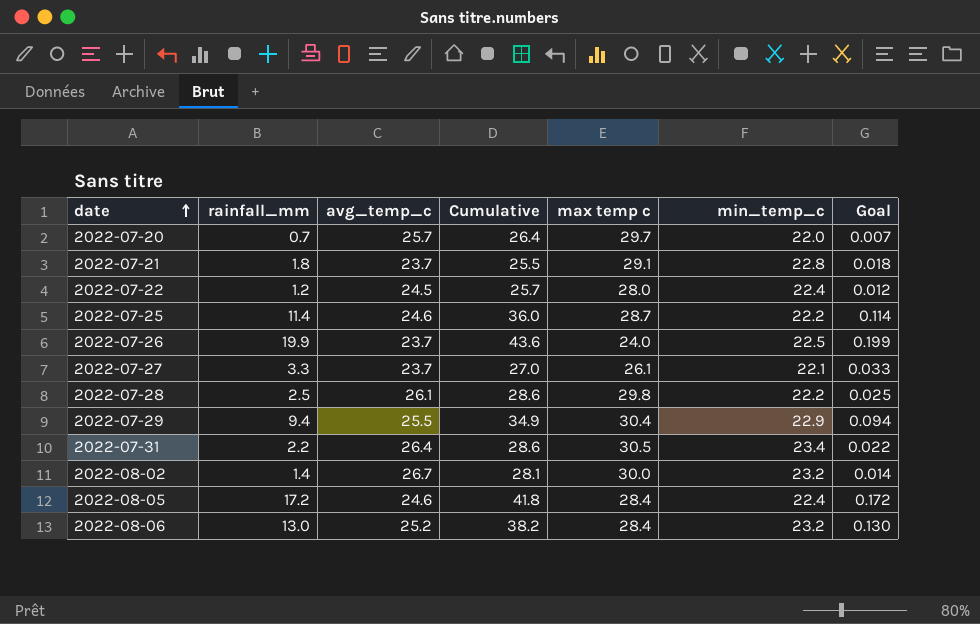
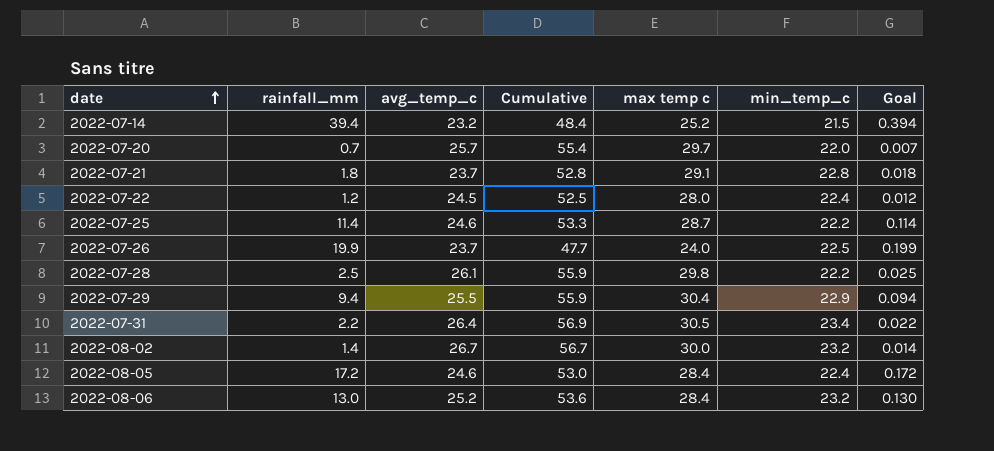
column Cumulative | formula: [rainfall_mm] + [avg_temp_c] -> [avg_temp_c] + [max temp c]
row 2022-07-27: 3.3 | 23.7 | 27.0 | 26.1 | 22.1 | 0.033 -> none
row 2022-07-14: none -> 39.4 | 23.2 | 48.4 | 25.2 | 21.5 | 0.394

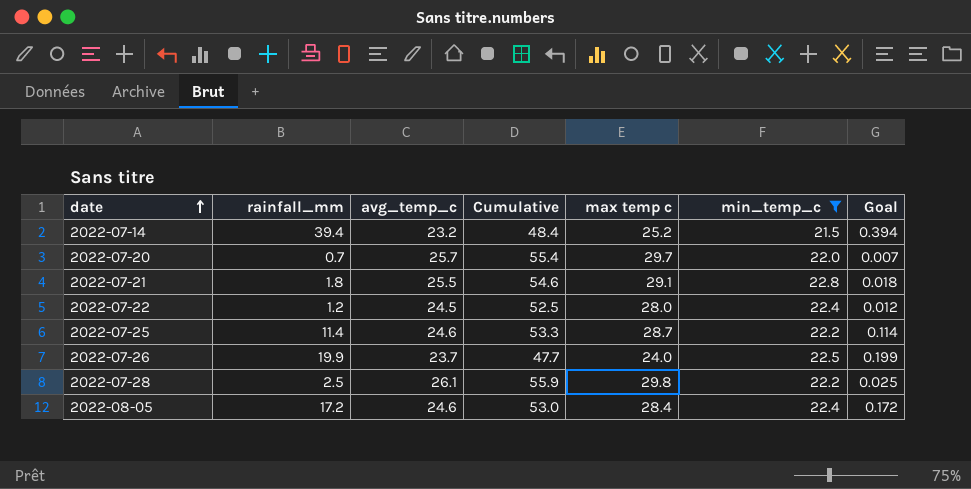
filter: none -> min_temp_c <= 22.8
2022-07-21 | avg_temp_c: 23.7 -> 25.5
2022-07-21 | Cumulative: 52.8 -> 54.6

